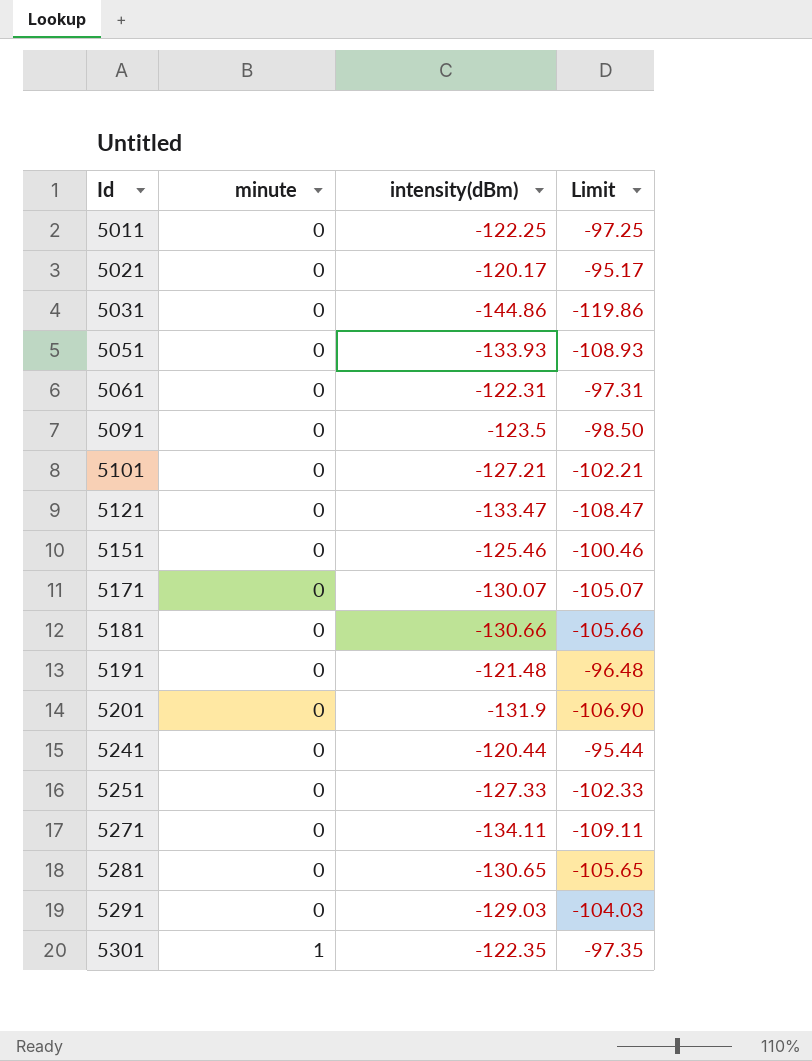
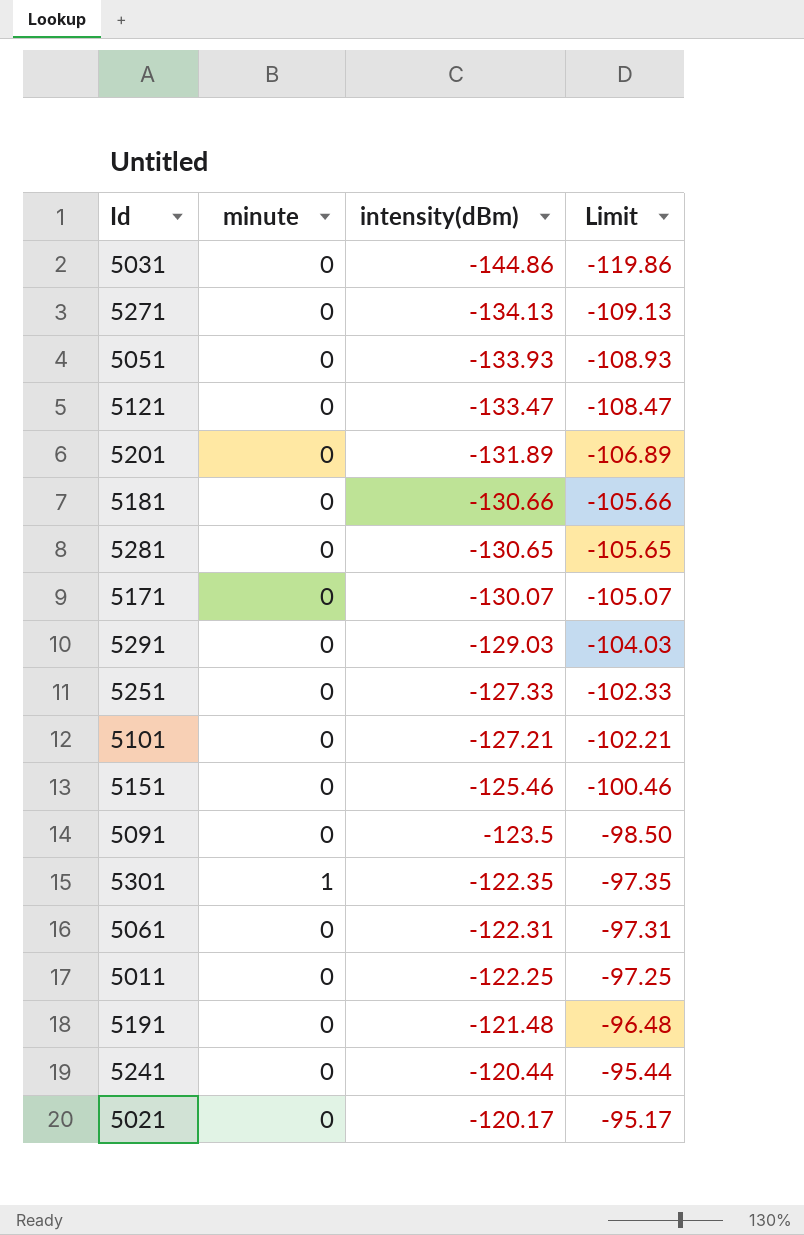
row order: Id ascending -> intensity(dBm) ascending
5271 | intensity(dBm): -134.11 -> -134.13
5271 | Limit: -109.11 -> -109.13
5201 | intensity(dBm): -131.9 -> -131.89
5201 | Limit: -106.90 -> -106.89

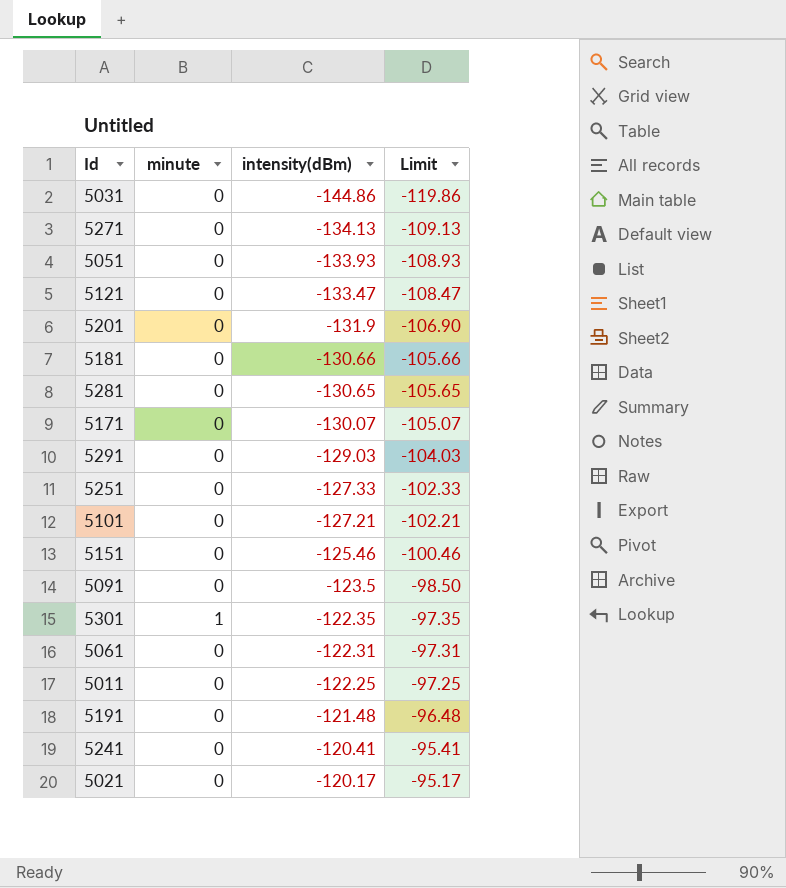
5201 | intensity(dBm): -131.89 -> -131.9
5201 | Limit: -106.89 -> -106.90
5241 | intensity(dBm): -120.44 -> -120.41
5241 | Limit: -95.44 -> -95.41

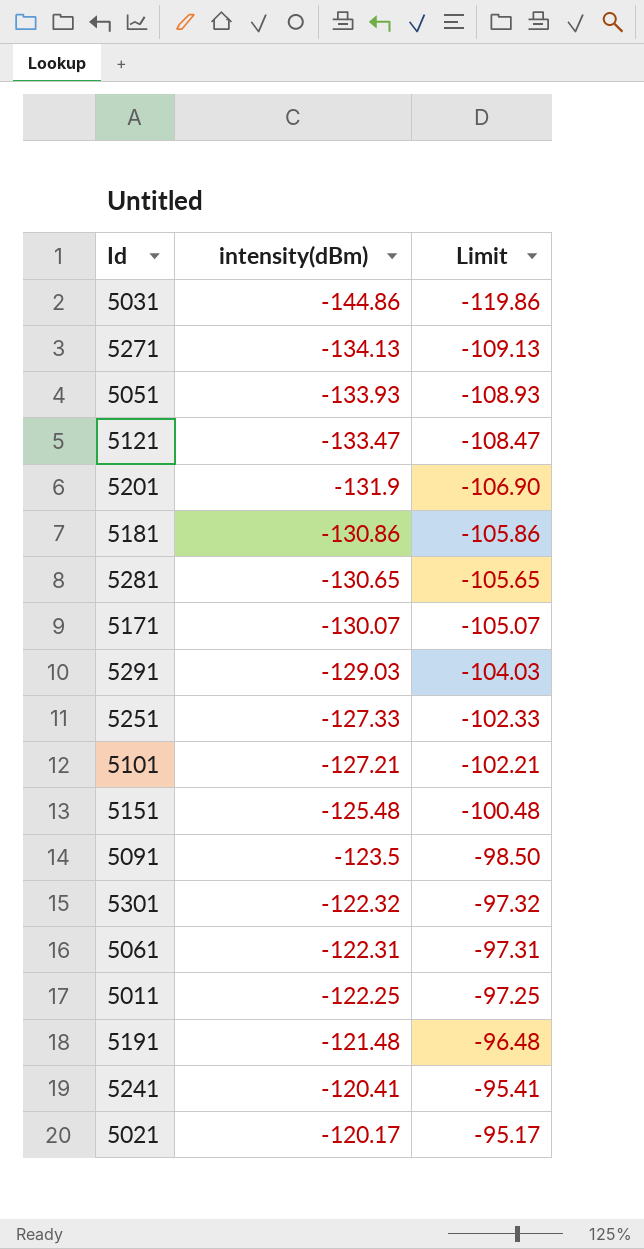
column minute | position: 2 -> none
5181 | intensity(dBm): -130.66 -> -130.86
5181 | Limit: -105.66 -> -105.86
5151 | intensity(dBm): -125.46 -> -125.48
5151 | Limit: -100.46 -> -100.48
5301 | intensity(dBm): -122.35 -> -122.32
5301 | Limit: -97.35 -> -97.32

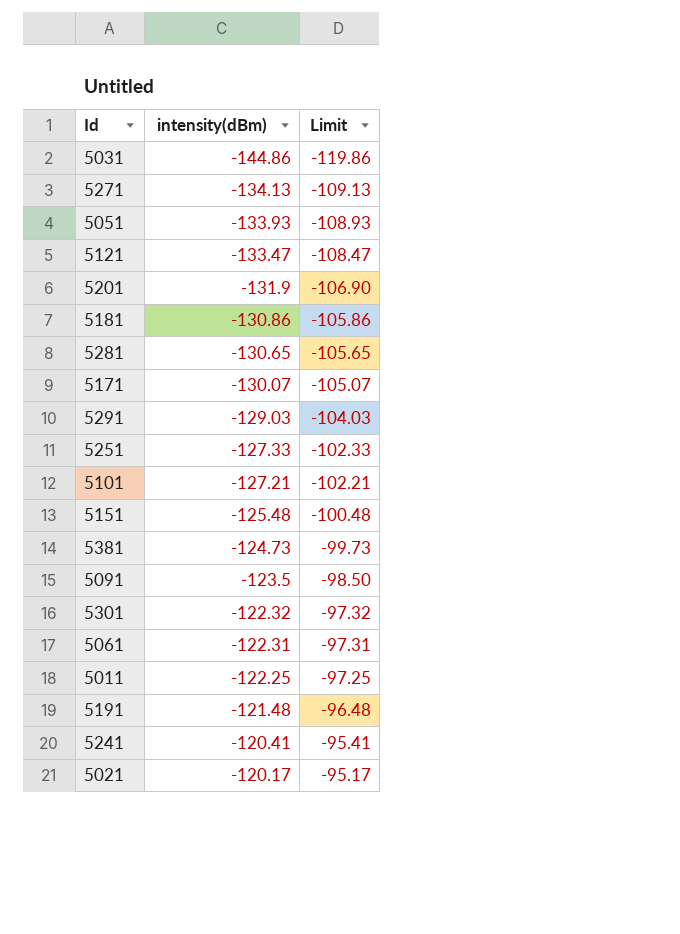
row 5381: none -> -124.73 | -99.73

